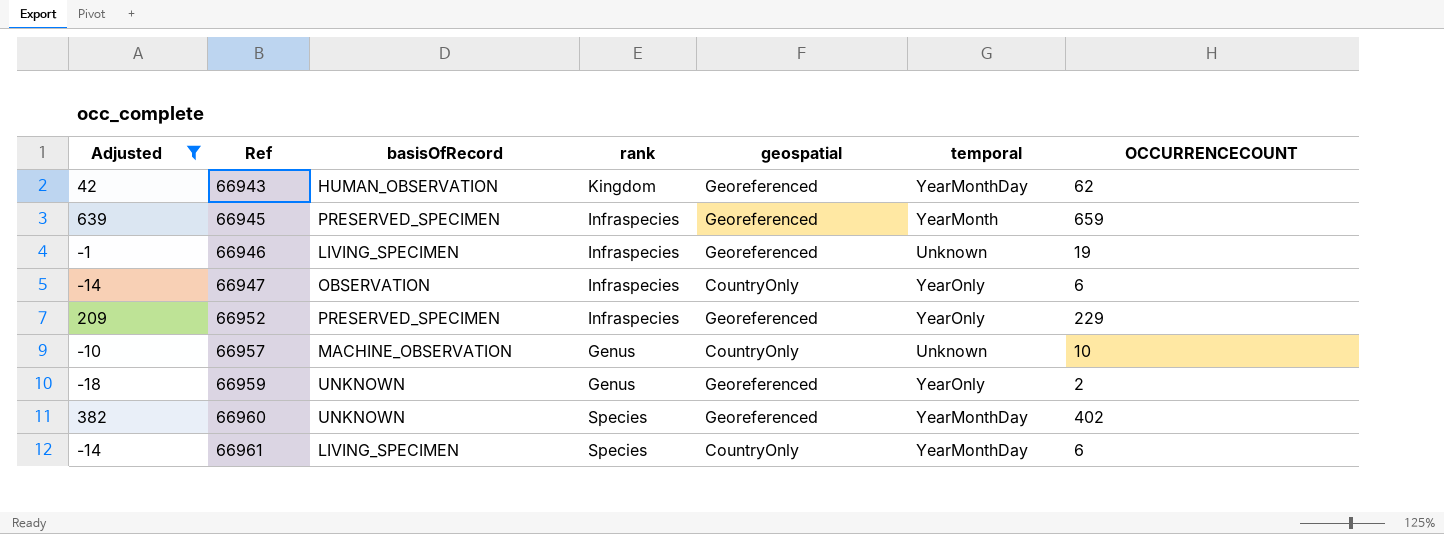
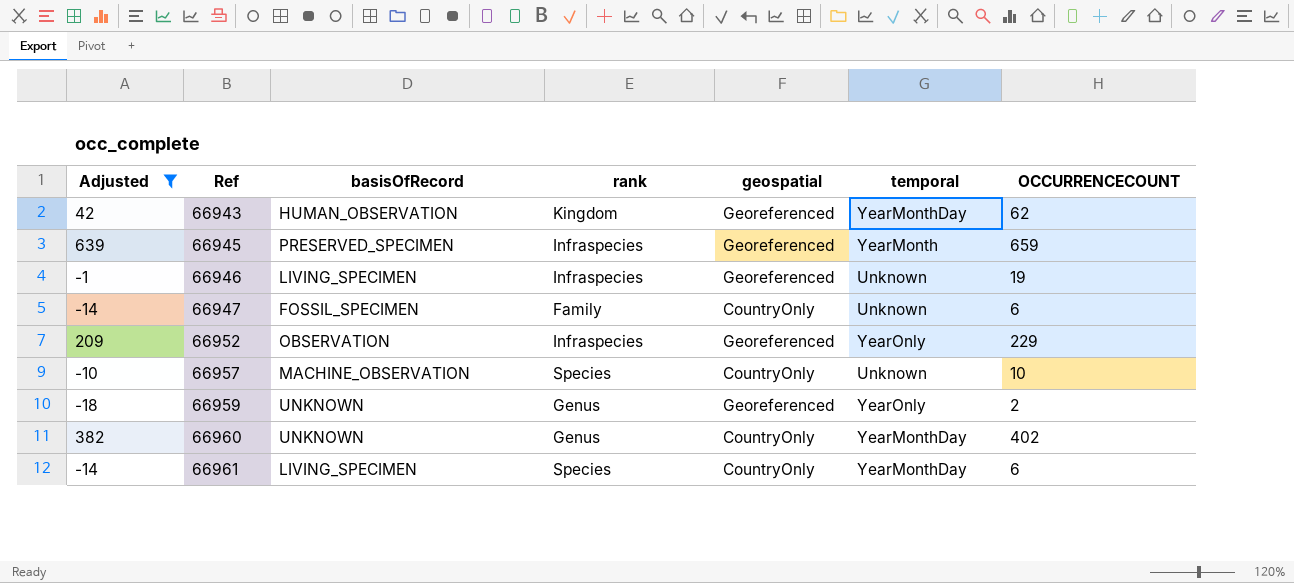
66947 | basisOfRecord: OBSERVATION -> FOSSIL_SPECIMEN
66947 | rank: Infraspecies -> Family
66947 | temporal: YearOnly -> Unknown
66952 | basisOfRecord: PRESERVED_SPECIMEN -> OBSERVATION
66957 | rank: Genus -> Species
66960 | rank: Species -> Genus
66960 | geospatial: Georeferenced -> CountryOnly

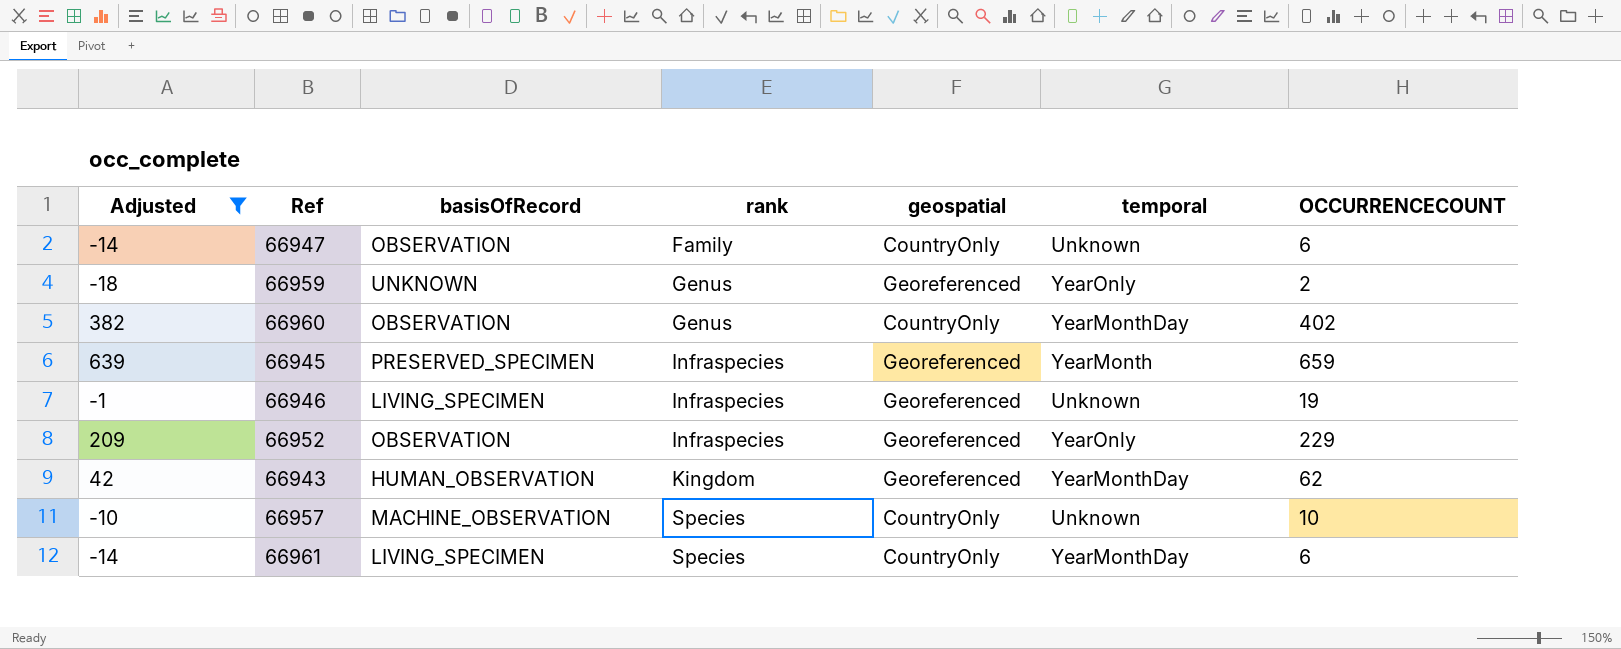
row order: Ref ascending -> rank ascending
66947 | basisOfRecord: FOSSIL_SPECIMEN -> OBSERVATION
66960 | basisOfRecord: UNKNOWN -> OBSERVATION

